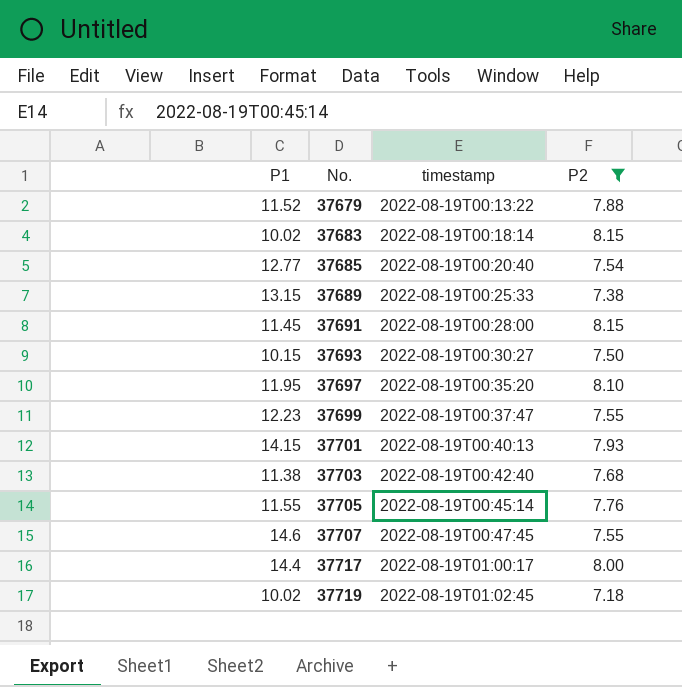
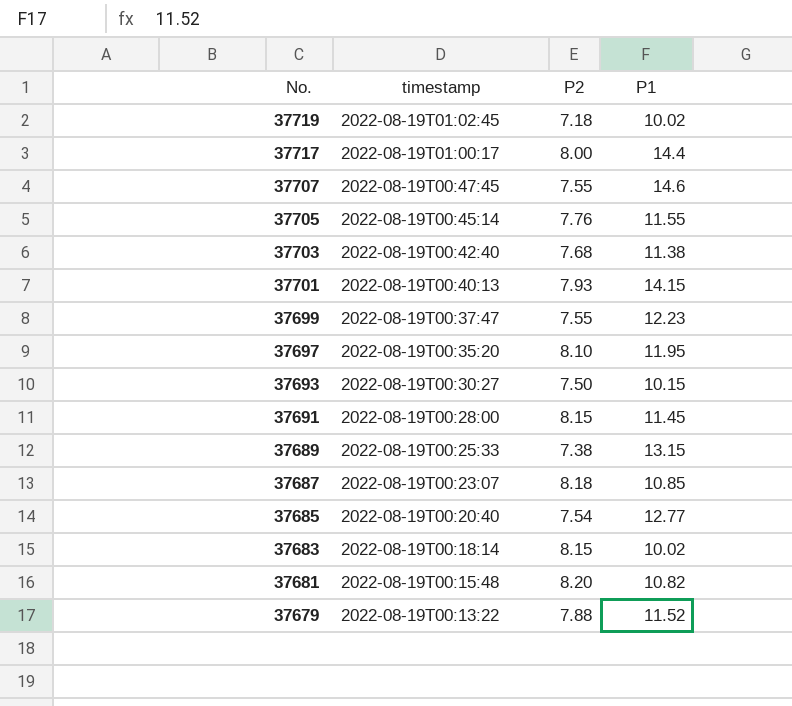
filter: P2 <= 8.15 -> none
row order: No. ascending -> No. descending
column P1 | position: 1 -> 4

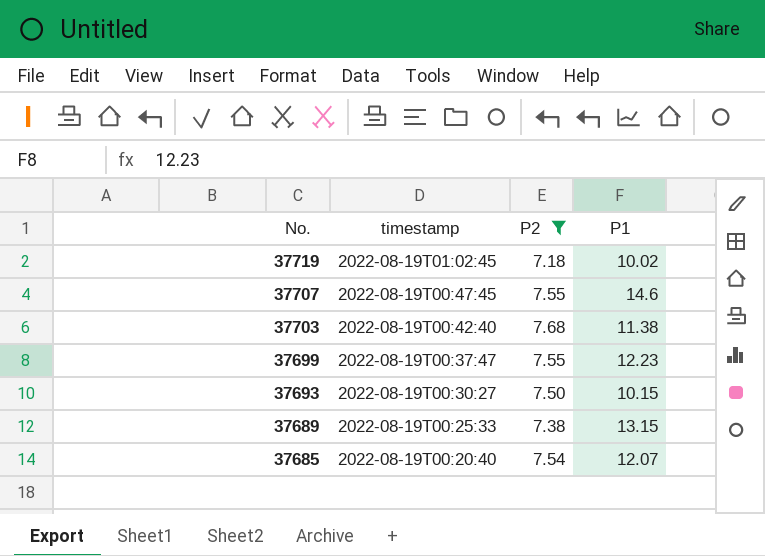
filter: none -> P2 <= 7.68
37685 | P1: 12.77 -> 12.07

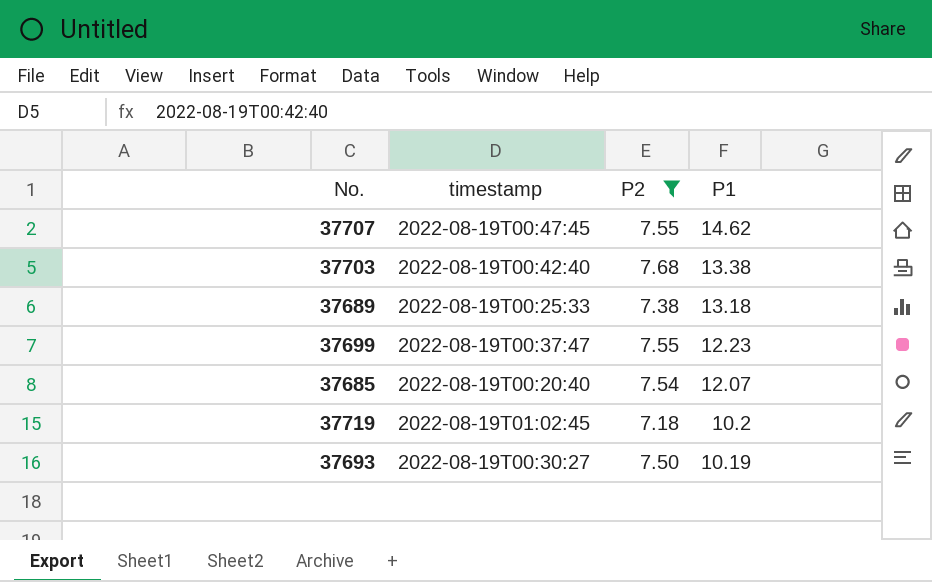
row order: No. descending -> P1 descending
37707 | P1: 14.6 -> 14.62
37703 | P1: 11.38 -> 13.38
37689 | P1: 13.15 -> 13.18
37719 | P1: 10.02 -> 10.2
37693 | P1: 10.15 -> 10.19

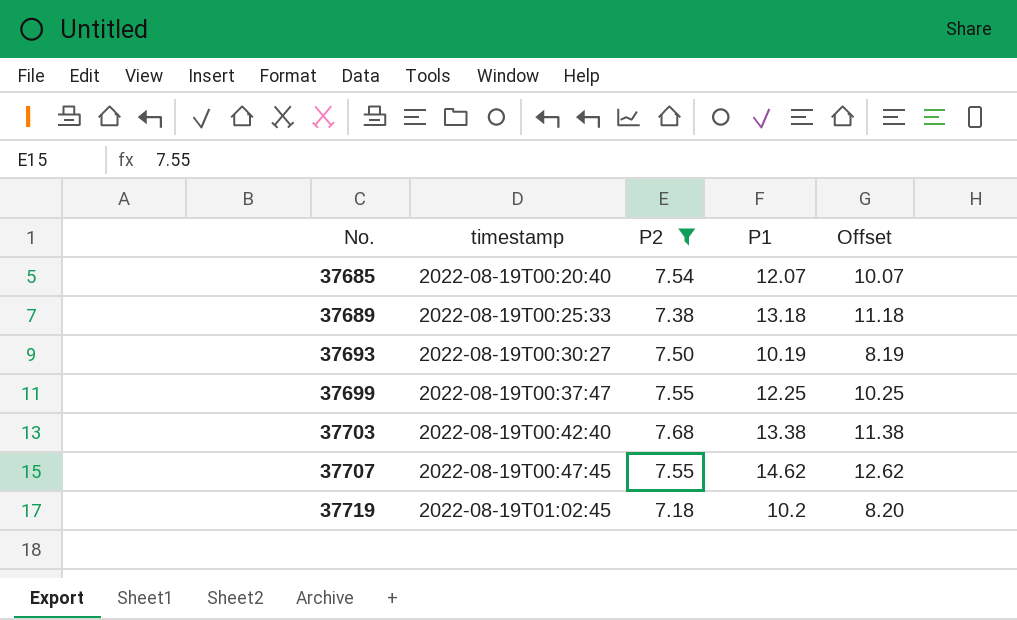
row order: P1 descending -> No. ascending
column Offset | formula: none -> [P1] - 2
37699 | P1: 12.23 -> 12.25

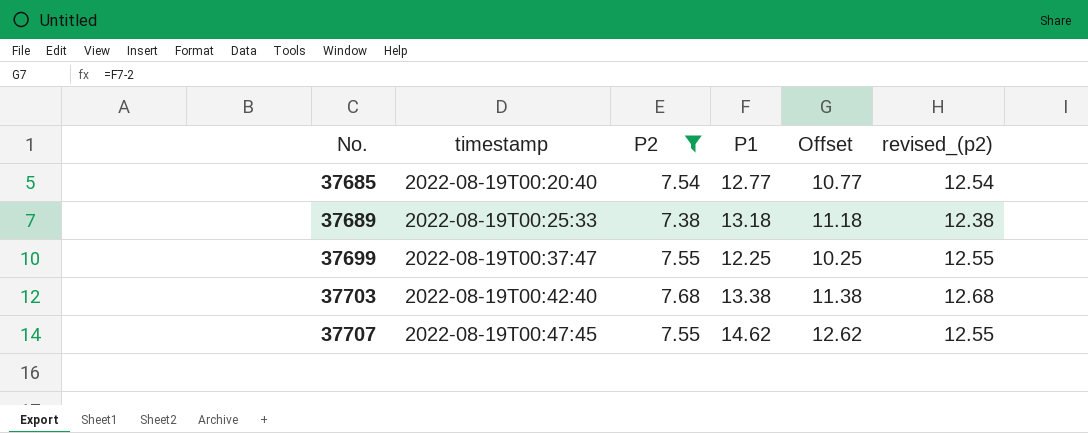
column revised_(p2) | formula: none -> [P2] + 5
row 37693: 2022-08-19T00:30:27 | 7.50 | 10.19 | 8.19 -> none
row 37719: 2022-08-19T01:02:45 | 7.18 | 10.2 | 8.20 -> none
37685 | P1: 12.07 -> 12.77
37685 | Offset: 10.07 -> 10.77

